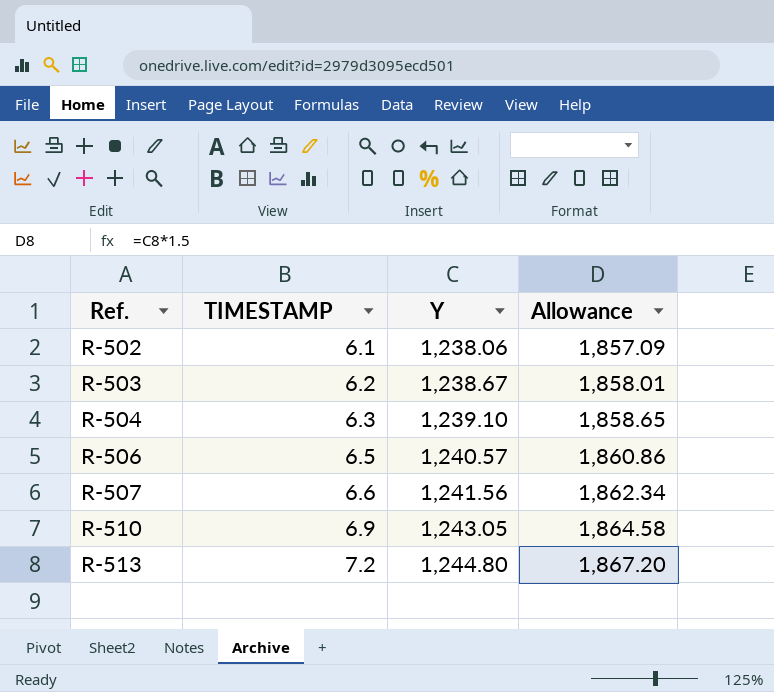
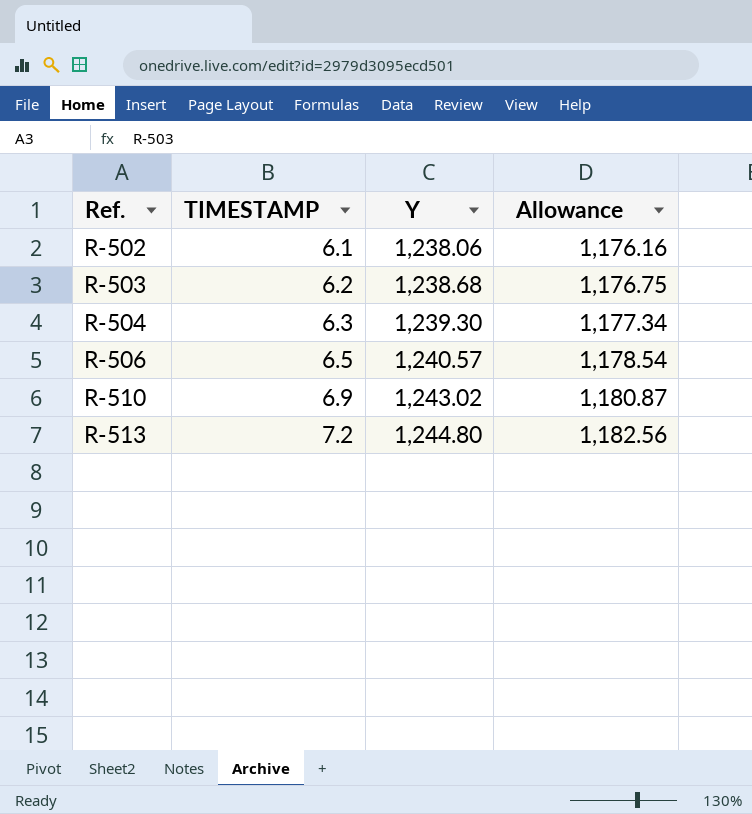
column Allowance | formula: [Y] * 1.5 -> [Y] * 0.95
row R-507: 6.6 | 1,241.56 | 1,862.34 -> none
R-503 | Y: 1,238.67 -> 1,238.68
R-504 | Y: 1,239.10 -> 1,239.30
R-510 | Y: 1,243.05 -> 1,243.02

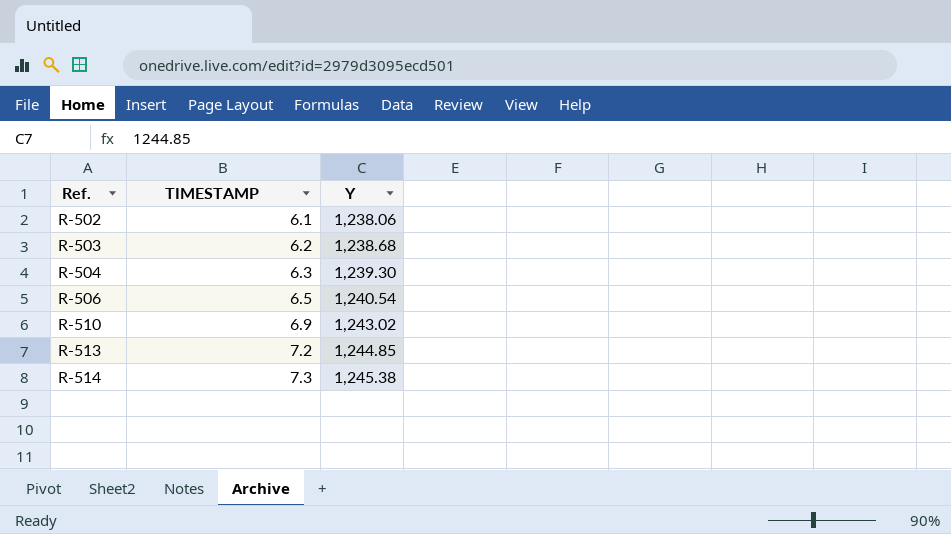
column Allowance | formula: [Y] * 0.95 -> none
R-506 | Y: 1,240.57 -> 1,240.54
R-513 | Y: 1,244.80 -> 1,244.85
row R-514: none -> 7.3 | 1,245.38

